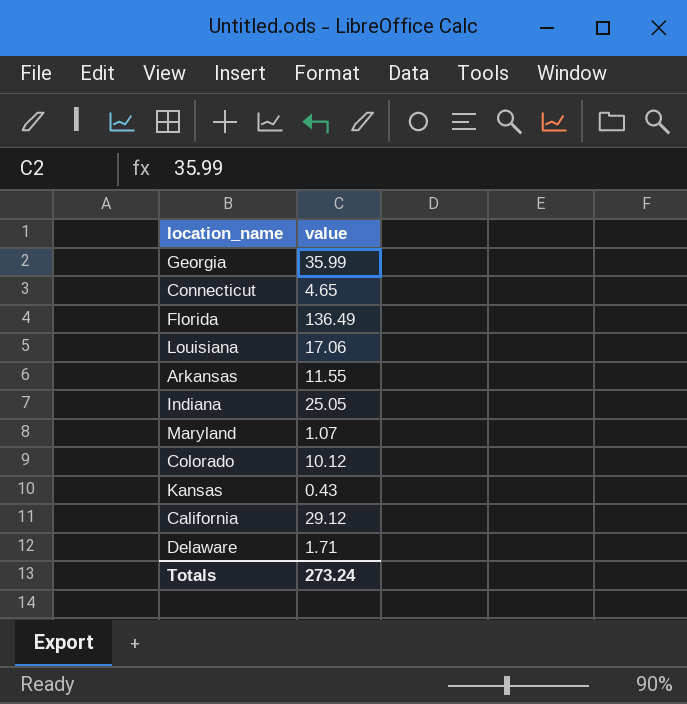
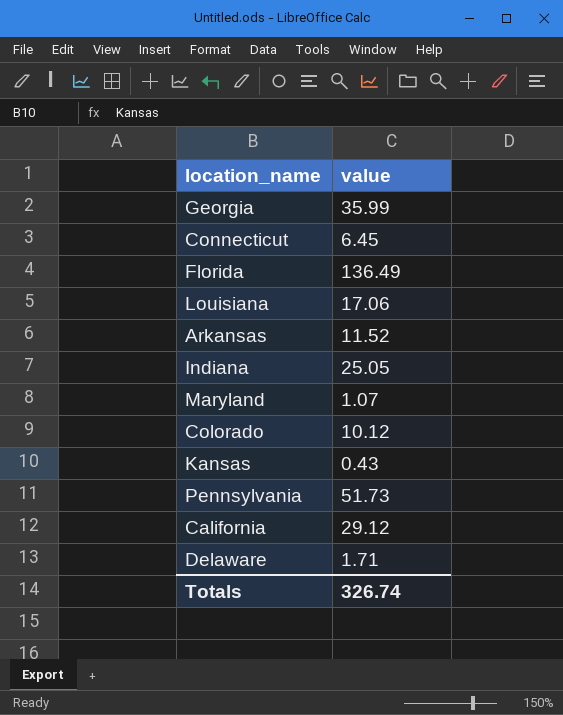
Connecticut | value: 4.65 -> 6.45
Arkansas | value: 11.55 -> 11.52
row Pennsylvania: none -> 51.73
Totals | value: 273.24 -> 326.74

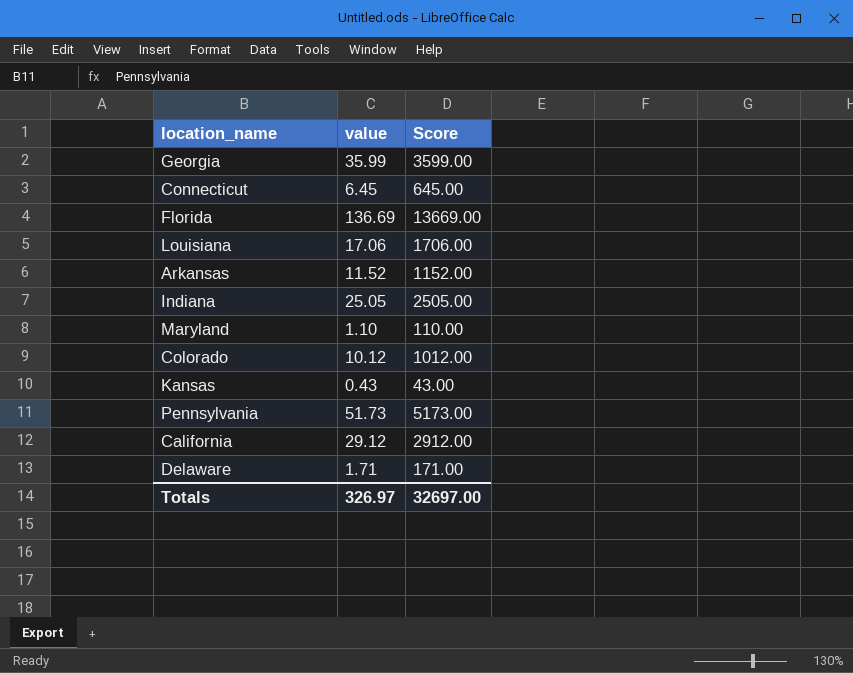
column Score | formula: none -> [value] * 100
Florida | value: 136.49 -> 136.69
Maryland | value: 1.07 -> 1.10
Totals | value: 326.74 -> 326.97

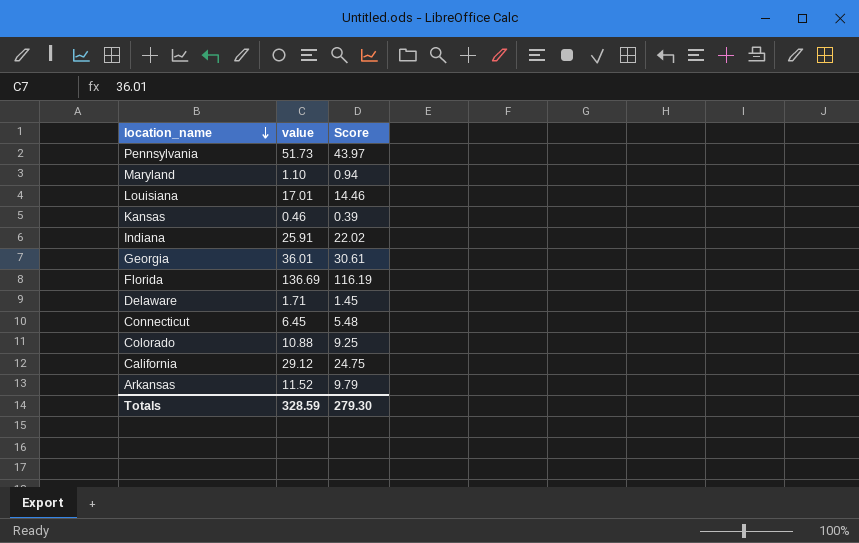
row order: none -> location_name descending
column Score | formula: [value] * 100 -> [value] * 0.85
Louisiana | value: 17.06 -> 17.01
Kansas | value: 0.43 -> 0.46
Indiana | value: 25.05 -> 25.91
Georgia | value: 35.99 -> 36.01
Colorado | value: 10.12 -> 10.88
Totals | value: 326.97 -> 328.59
Totals | Score: 32697.00 -> 279.30

